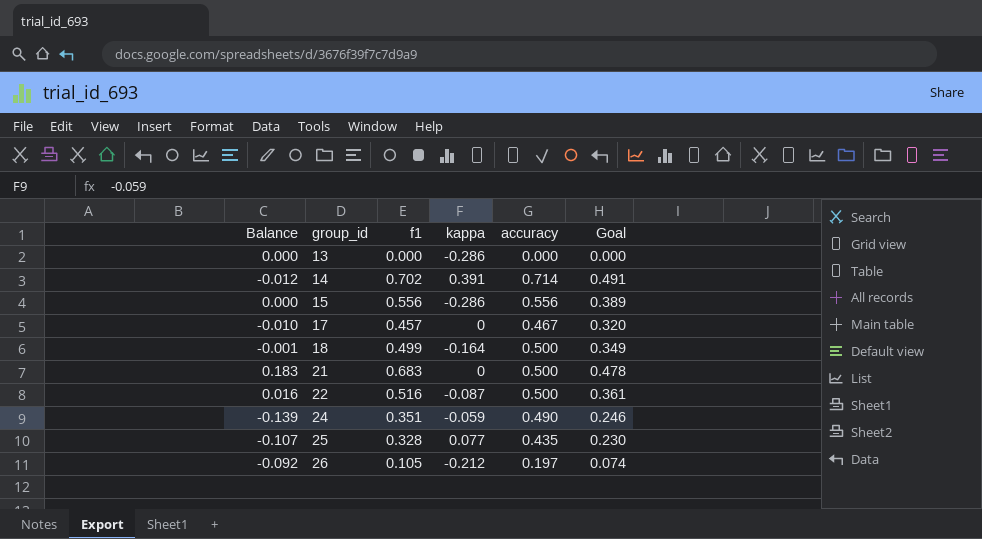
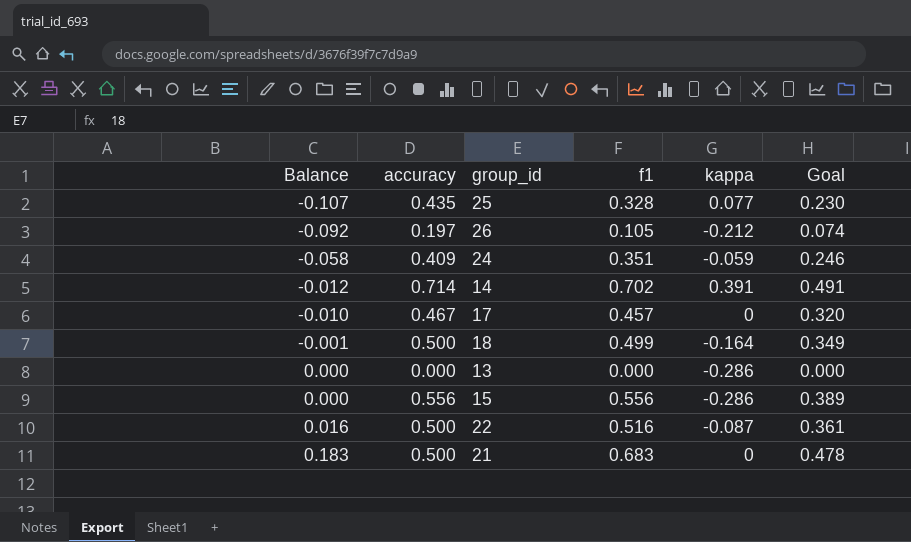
row order: group_id ascending -> Balance ascending
column accuracy | position: 5 -> 2
24 | Balance: -0.139 -> -0.058
24 | accuracy: 0.490 -> 0.409

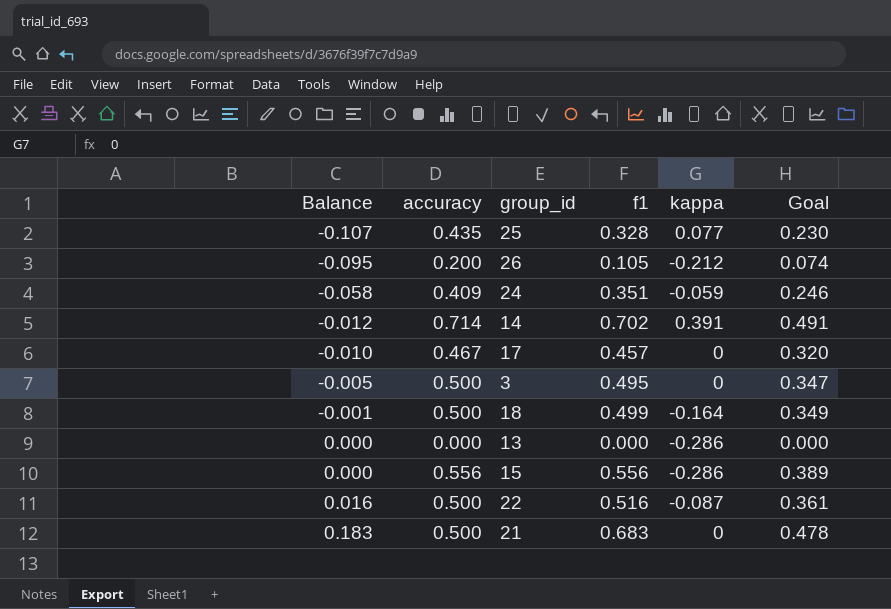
26 | Balance: -0.092 -> -0.095
26 | accuracy: 0.197 -> 0.200
row 3: none -> -0.005 | 0.500 | 0.495 | 0 | 0.347

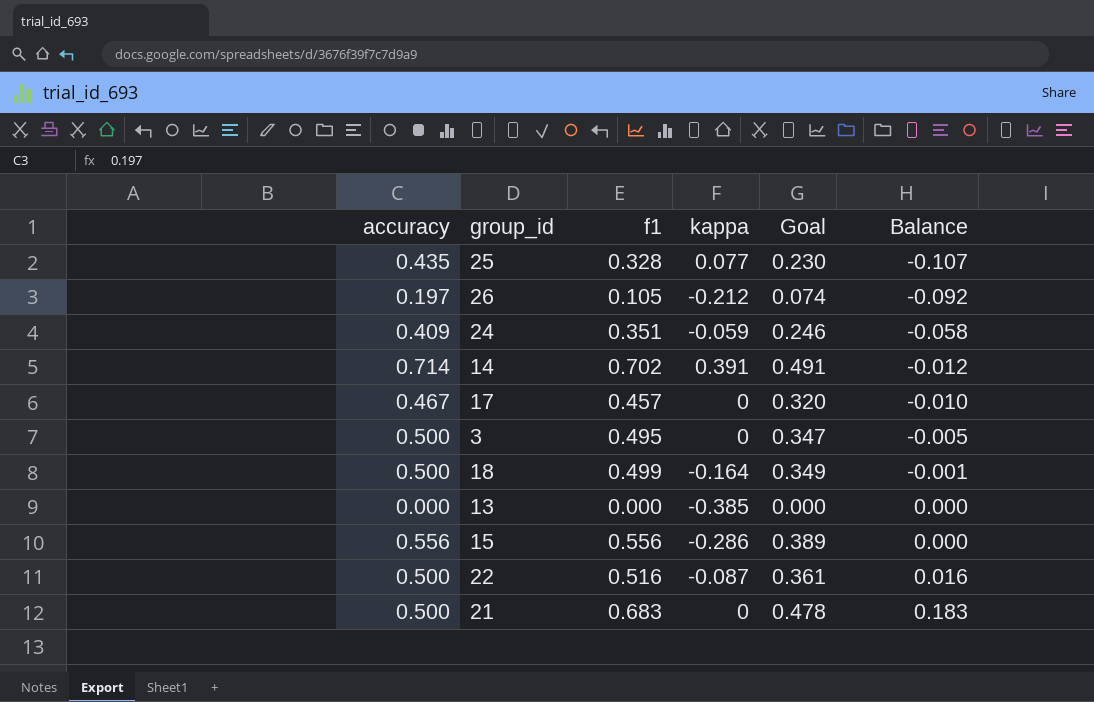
column Balance | position: 1 -> 6
26 | accuracy: 0.200 -> 0.197
26 | Balance: -0.095 -> -0.092
13 | kappa: -0.286 -> -0.385

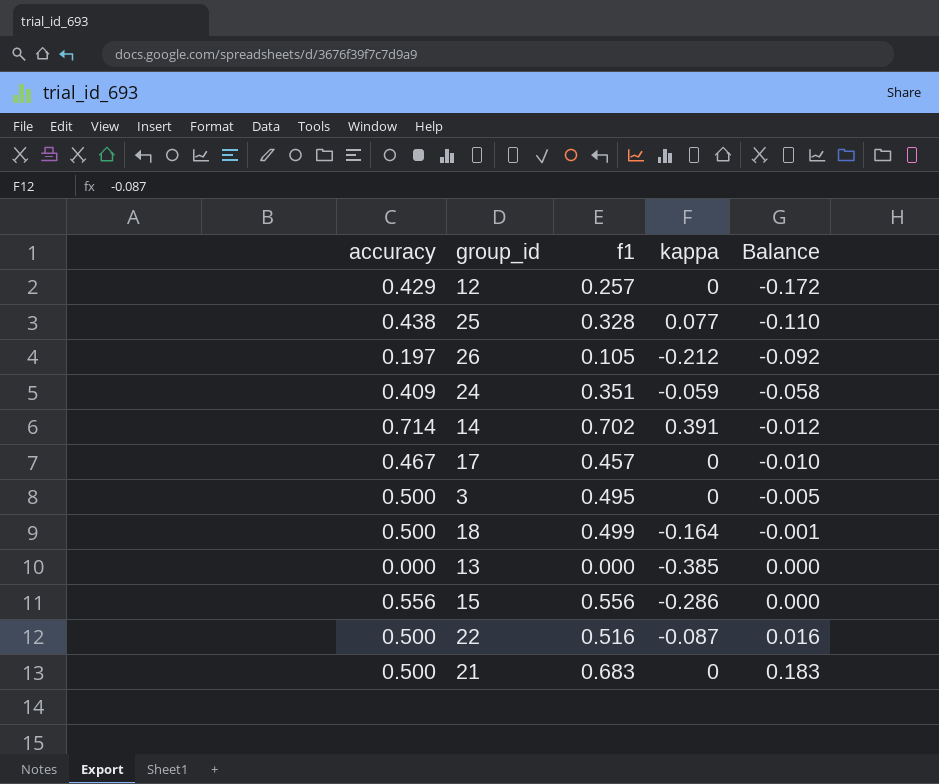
column Goal | formula: [f1] * 0.7 -> none
row 12: none -> 0.429 | 0.257 | 0 | -0.172
25 | accuracy: 0.435 -> 0.438
25 | Balance: -0.107 -> -0.110

